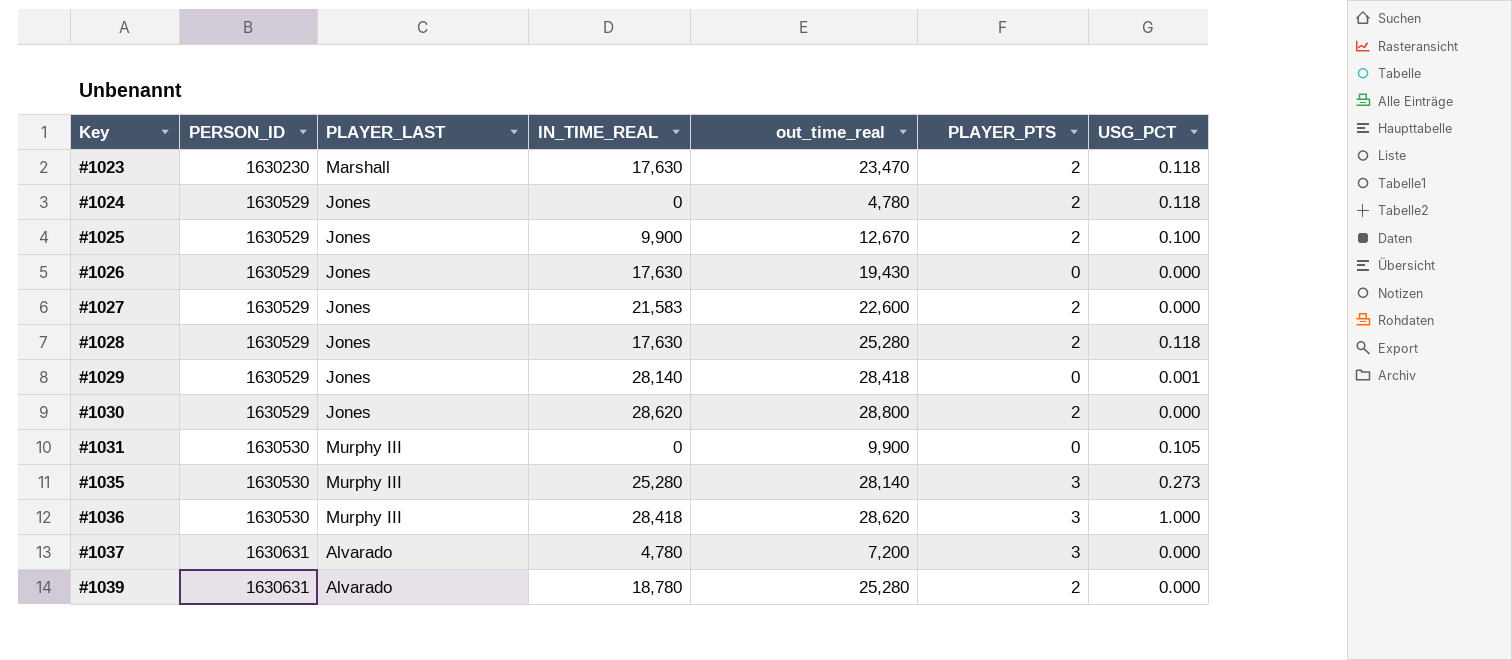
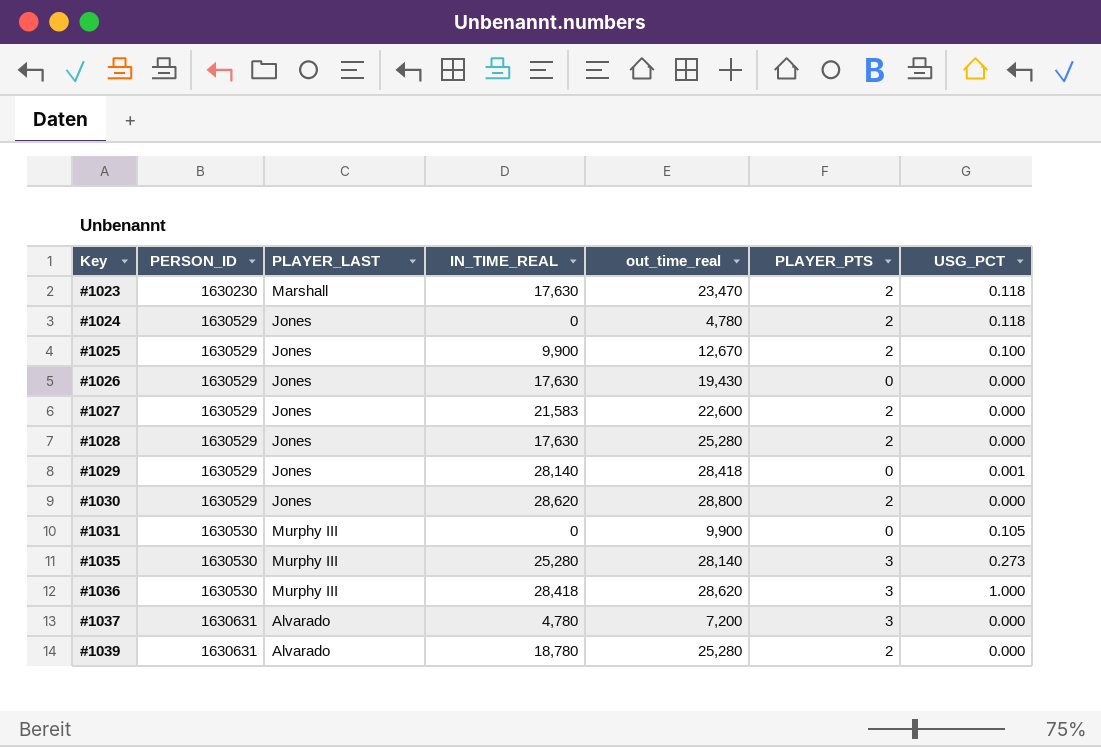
#1028 | USG_PCT: 0.118 -> 0.000

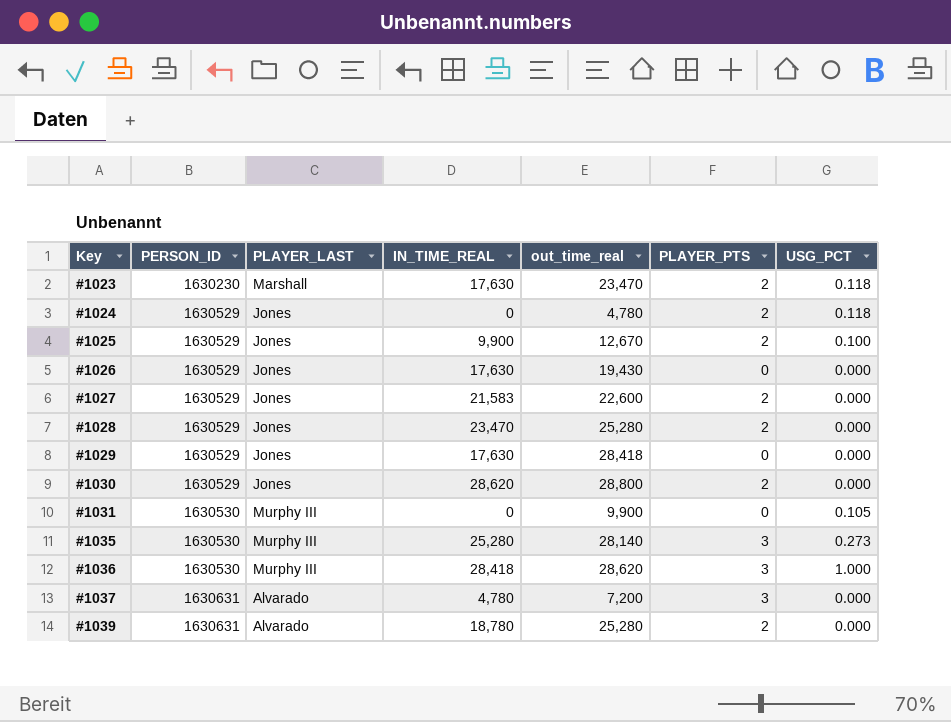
#1028 | IN_TIME_REAL: 17,630 -> 23,470
#1029 | IN_TIME_REAL: 28,140 -> 17,630
#1029 | USG_PCT: 0.001 -> 0.000

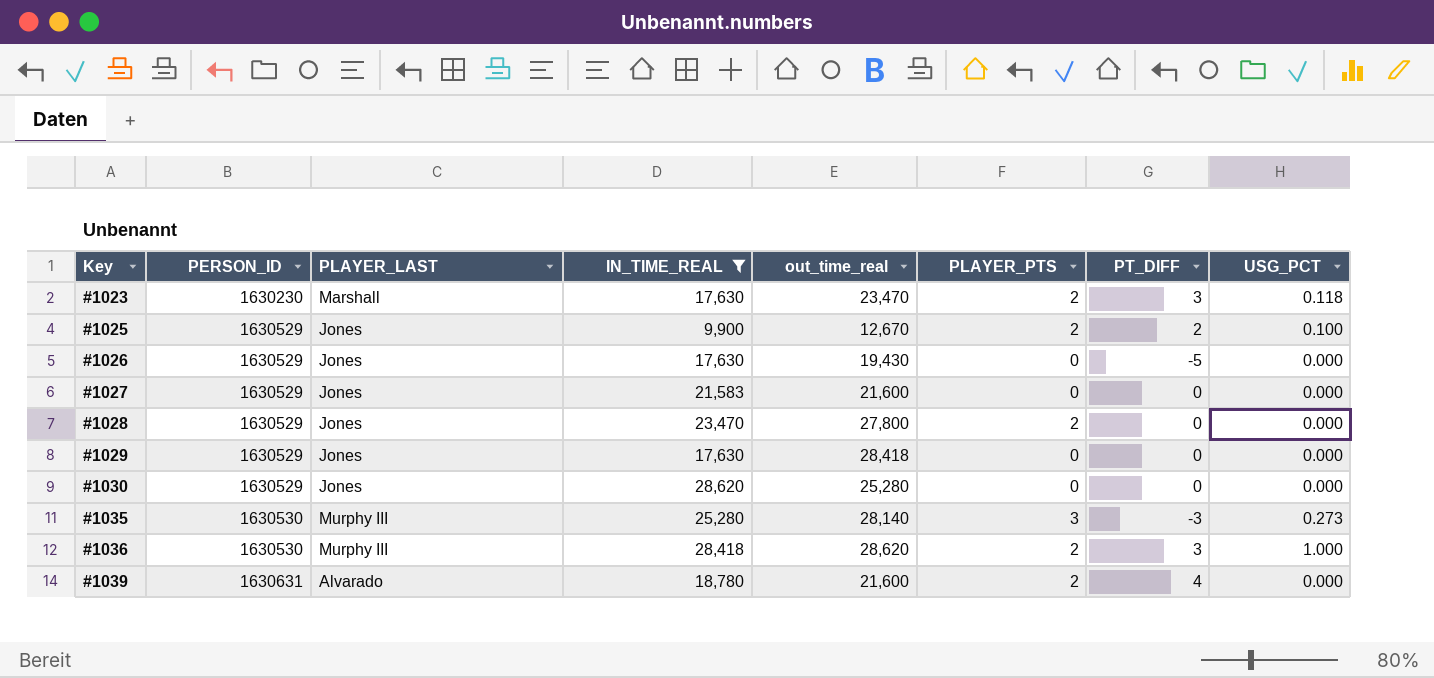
filter: none -> IN_TIME_REAL >= 9,900
column PT_DIFF | position: none -> 7
#1027 | out_time_real: 22,600 -> 21,600
#1027 | PLAYER_PTS: 2 -> 0
#1028 | out_time_real: 25,280 -> 27,800
#1030 | out_time_real: 28,800 -> 25,280
#1030 | PLAYER_PTS: 2 -> 0
#1036 | PLAYER_PTS: 3 -> 2
#1039 | out_time_real: 25,280 -> 21,600

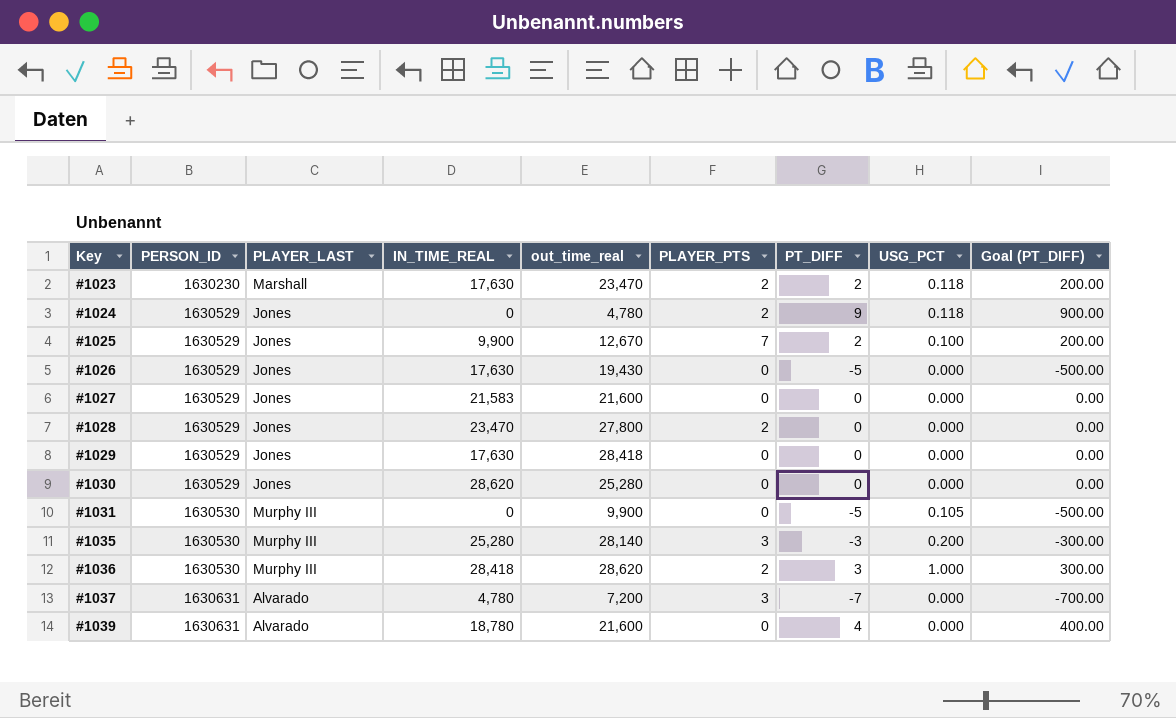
filter: IN_TIME_REAL >= 9,900 -> none
column Goal (PT_DIFF) | formula: none -> [PT_DIFF] * 100
#1023 | PT_DIFF: 3 -> 2
#1025 | PLAYER_PTS: 2 -> 7
#1035 | USG_PCT: 0.273 -> 0.200
#1039 | PLAYER_PTS: 2 -> 0

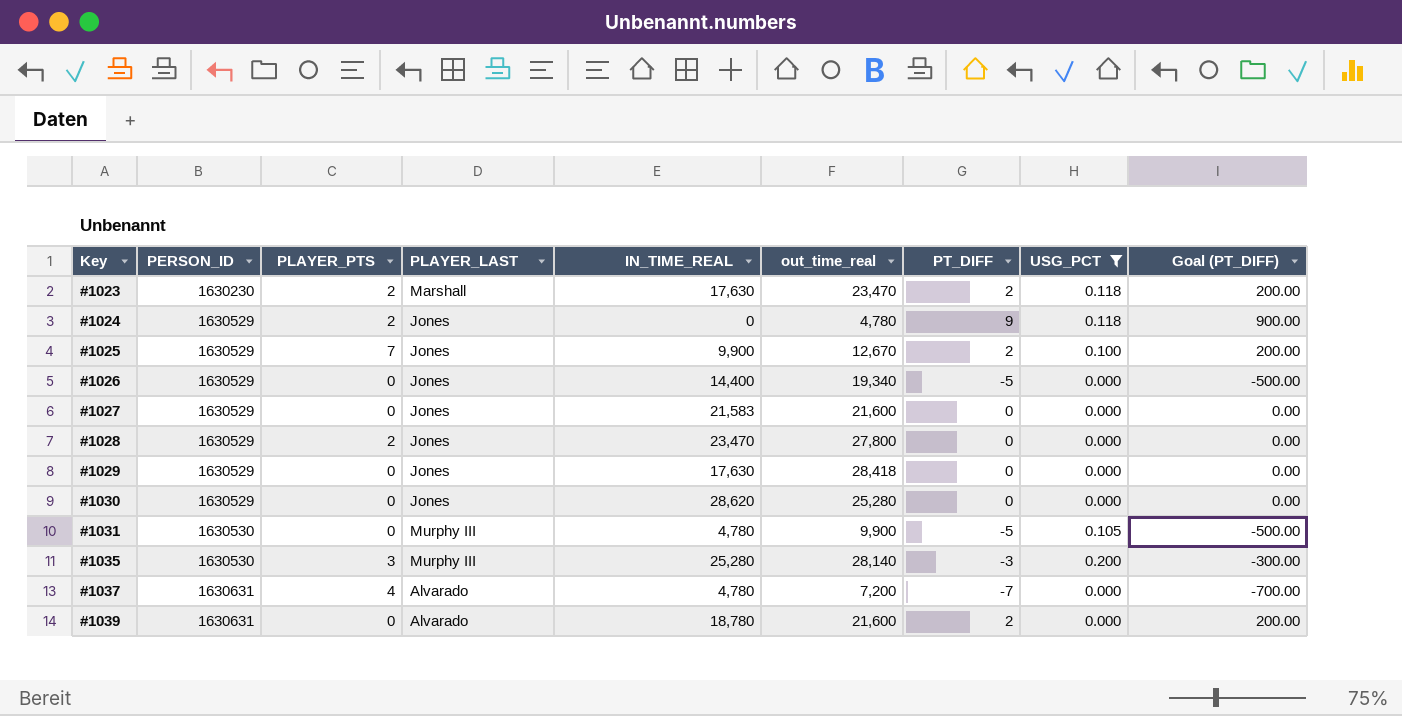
filter: none -> USG_PCT != 1.000
column PLAYER_PTS | position: 6 -> 3
#1026 | IN_TIME_REAL: 17,630 -> 14,400
#1026 | out_time_real: 19,430 -> 19,340
#1031 | IN_TIME_REAL: 0 -> 4,780
#1037 | PLAYER_PTS: 3 -> 4
#1039 | PT_DIFF: 4 -> 2
#1039 | Goal (PT_DIFF): 400.00 -> 200.00

